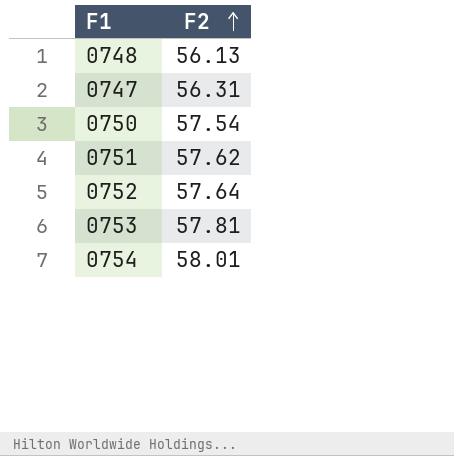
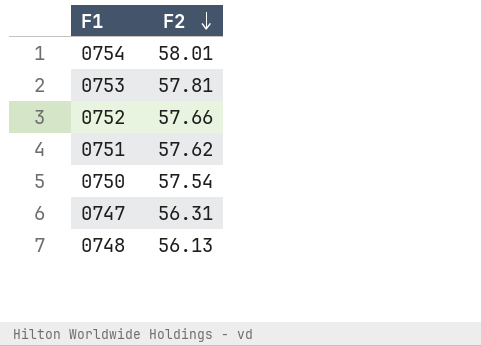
row order: F2 ascending -> F2 descending
0752 | F2: 57.64 -> 57.66

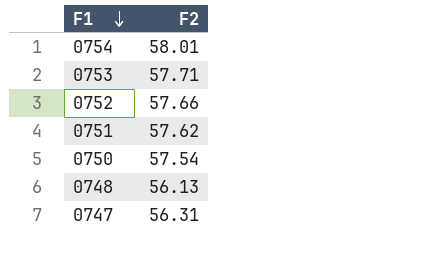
row order: F2 descending -> F1 descending
0753 | F2: 57.81 -> 57.71

